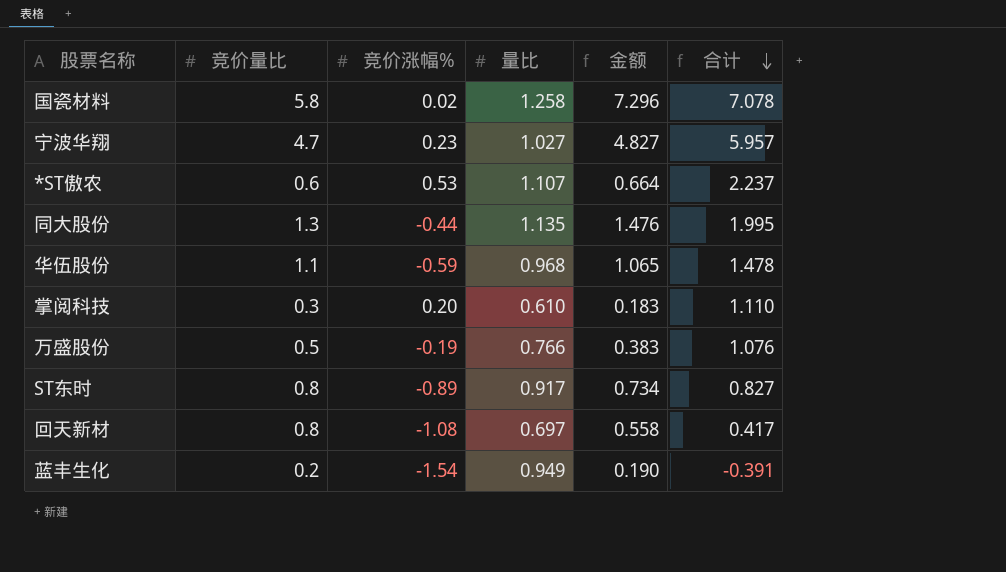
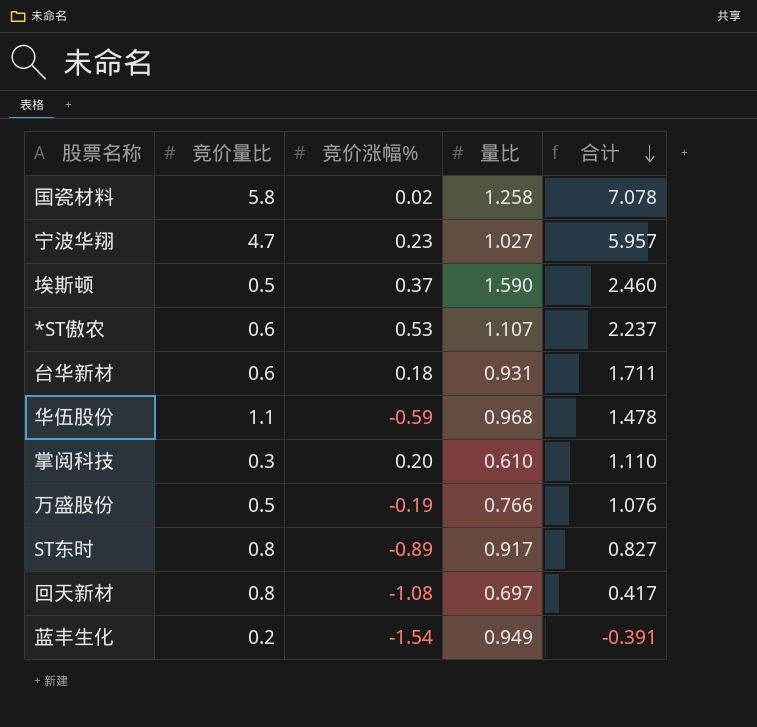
column 金额 | formula: [竞价量比] * [量比] -> none
row 同大股份: 1.3 | -0.44 | 1.135 | 1.476 | 1.995 -> none
row 埃斯顿: none -> 0.5 | 0.37 | 1.590 | 2.460
row 台华新材: none -> 0.6 | 0.18 | 0.931 | 1.711

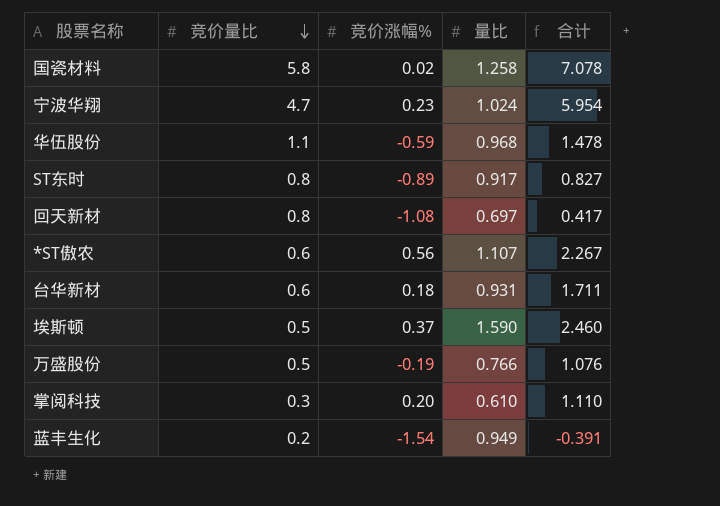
row order: 合计 descending -> 竞价量比 descending
宁波华翔 | 量比: 1.027 -> 1.024
宁波华翔 | 合计: 5.957 -> 5.954
*ST傲农 | 竞价涨幅%: 0.53 -> 0.56
*ST傲农 | 合计: 2.237 -> 2.267

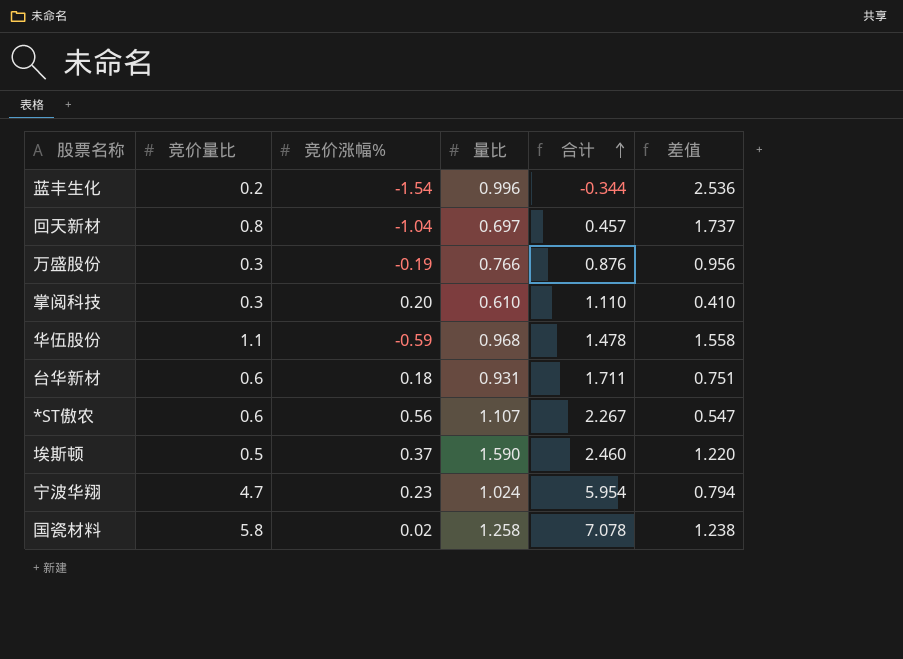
row order: 竞价量比 descending -> 合计 ascending
column 差值 | formula: none -> [量比] - [竞价涨幅%]
row ST东时: 0.8 | -0.89 | 0.917 | 0.827 -> none
蓝丰生化 | 量比: 0.949 -> 0.996
蓝丰生化 | 合计: -0.391 -> -0.344
回天新材 | 竞价涨幅%: -1.08 -> -1.04
回天新材 | 合计: 0.417 -> 0.457
万盛股份 | 竞价量比: 0.5 -> 0.3
万盛股份 | 合计: 1.076 -> 0.876

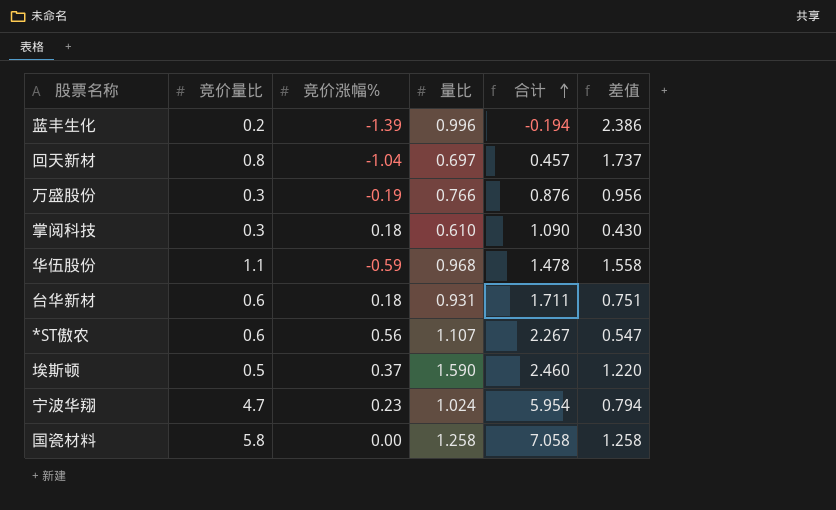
蓝丰生化 | 竞价涨幅%: -1.54 -> -1.39
蓝丰生化 | 合计: -0.344 -> -0.194
蓝丰生化 | 差值: 2.536 -> 2.386
掌阅科技 | 竞价涨幅%: 0.20 -> 0.18
掌阅科技 | 合计: 1.110 -> 1.090
掌阅科技 | 差值: 0.410 -> 0.430
国瓷材料 | 竞价涨幅%: 0.02 -> 0.00
国瓷材料 | 合计: 7.078 -> 7.058
国瓷材料 | 差值: 1.238 -> 1.258

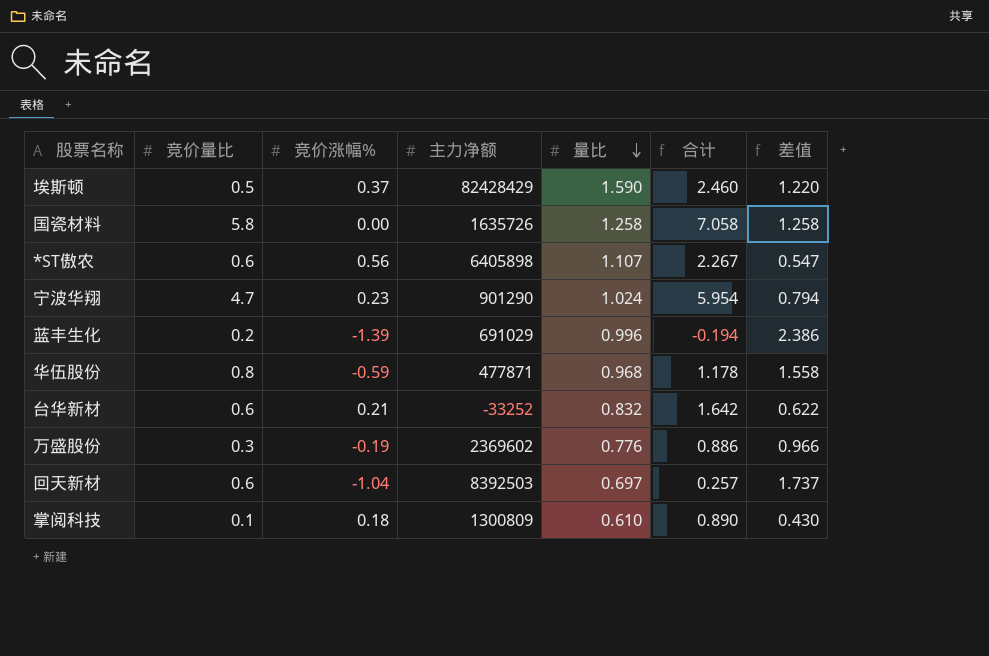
row order: 合计 ascending -> 量比 descending
column 主力净额 | position: none -> 4
华伍股份 | 竞价量比: 1.1 -> 0.8
华伍股份 | 合计: 1.478 -> 1.178
台华新材 | 竞价涨幅%: 0.18 -> 0.21
台华新材 | 量比: 0.931 -> 0.832
台华新材 | 合计: 1.711 -> 1.642
台华新材 | 差值: 0.751 -> 0.622
万盛股份 | 量比: 0.766 -> 0.776
万盛股份 | 合计: 0.876 -> 0.886
万盛股份 | 差值: 0.956 -> 0.966
回天新材 | 竞价量比: 0.8 -> 0.6
回天新材 | 合计: 0.457 -> 0.257
掌阅科技 | 竞价量比: 0.3 -> 0.1
掌阅科技 | 合计: 1.090 -> 0.890

